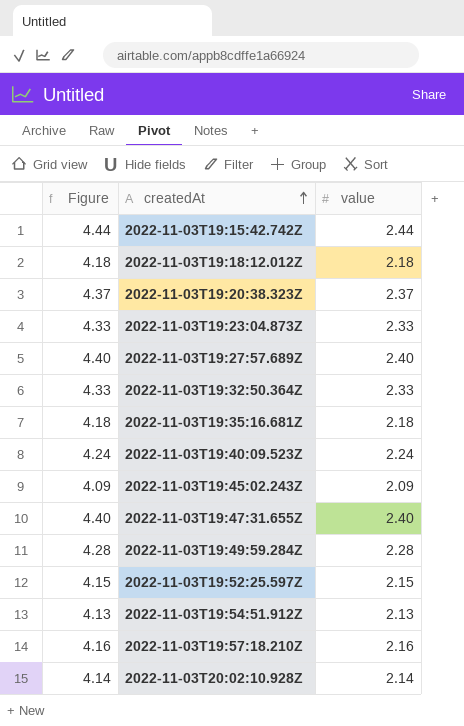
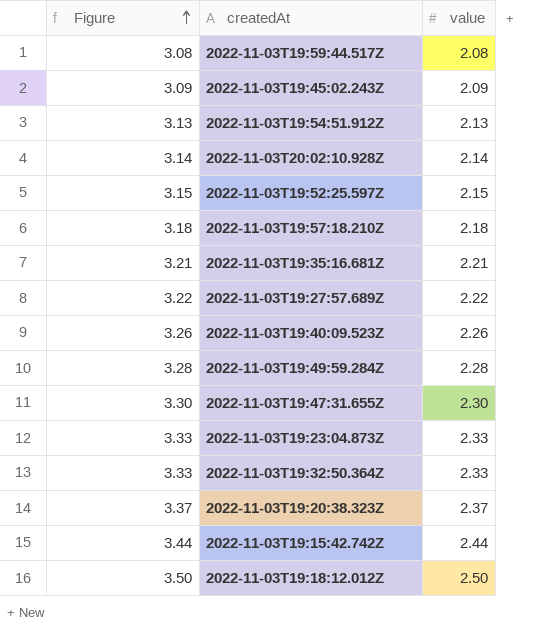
row order: createdAt ascending -> Figure ascending
column Figure | formula: [value] + 2 -> [value] + 1
row 2022-11-03T19:59:44.517Z: none -> 3.08 | 2.08
2022-11-03T19:57:18.210Z | value: 2.16 -> 2.18
2022-11-03T19:35:16.681Z | value: 2.18 -> 2.21
2022-11-03T19:27:57.689Z | value: 2.40 -> 2.22
2022-11-03T19:40:09.523Z | value: 2.24 -> 2.26
2022-11-03T19:47:31.655Z | value: 2.40 -> 2.30
2022-11-03T19:18:12.012Z | value: 2.18 -> 2.50

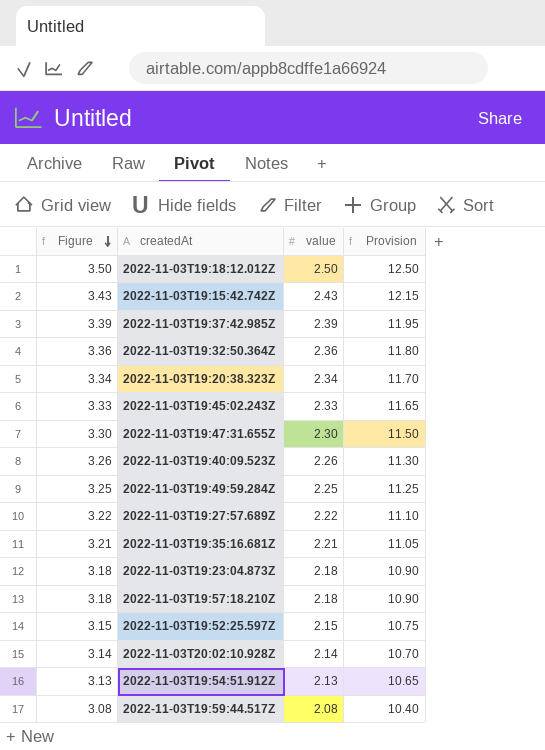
row order: Figure ascending -> Figure descending
column Provision | formula: none -> [value] * 5
2022-11-03T19:15:42.742Z | Figure: 3.44 -> 3.43
2022-11-03T19:15:42.742Z | value: 2.44 -> 2.43
row 2022-11-03T19:37:42.985Z: none -> 3.39 | 2.39 | 11.95
2022-11-03T19:32:50.364Z | Figure: 3.33 -> 3.36
2022-11-03T19:32:50.364Z | value: 2.33 -> 2.36
2022-11-03T19:20:38.323Z | Figure: 3.37 -> 3.34
2022-11-03T19:20:38.323Z | value: 2.37 -> 2.34
2022-11-03T19:45:02.243Z | Figure: 3.09 -> 3.33
2022-11-03T19:45:02.243Z | value: 2.09 -> 2.33
2022-11-03T19:49:59.284Z | Figure: 3.28 -> 3.25
2022-11-03T19:49:59.284Z | value: 2.28 -> 2.25
2022-11-03T19:23:04.873Z | Figure: 3.33 -> 3.18
2022-11-03T19:23:04.873Z | value: 2.33 -> 2.18

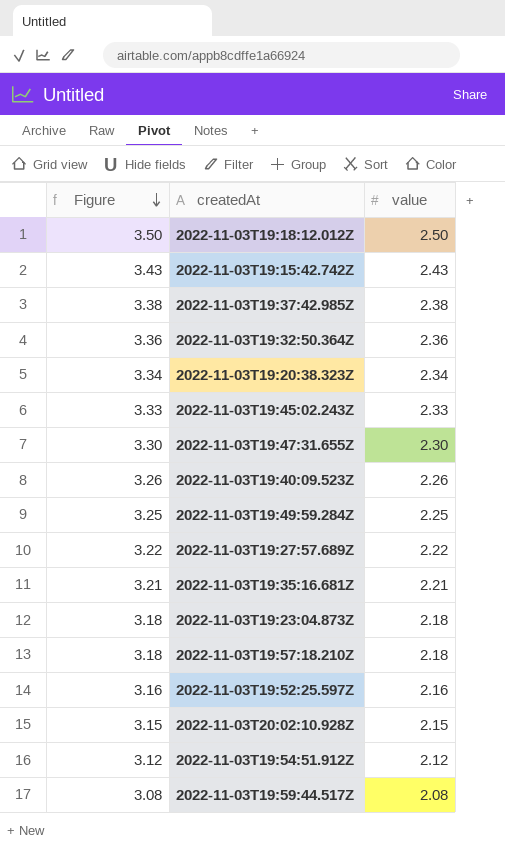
column Provision | formula: [value] * 5 -> none
2022-11-03T19:37:42.985Z | Figure: 3.39 -> 3.38
2022-11-03T19:37:42.985Z | value: 2.39 -> 2.38
2022-11-03T19:52:25.597Z | Figure: 3.15 -> 3.16
2022-11-03T19:52:25.597Z | value: 2.15 -> 2.16
2022-11-03T20:02:10.928Z | Figure: 3.14 -> 3.15
2022-11-03T20:02:10.928Z | value: 2.14 -> 2.15
2022-11-03T19:54:51.912Z | Figure: 3.13 -> 3.12
2022-11-03T19:54:51.912Z | value: 2.13 -> 2.12

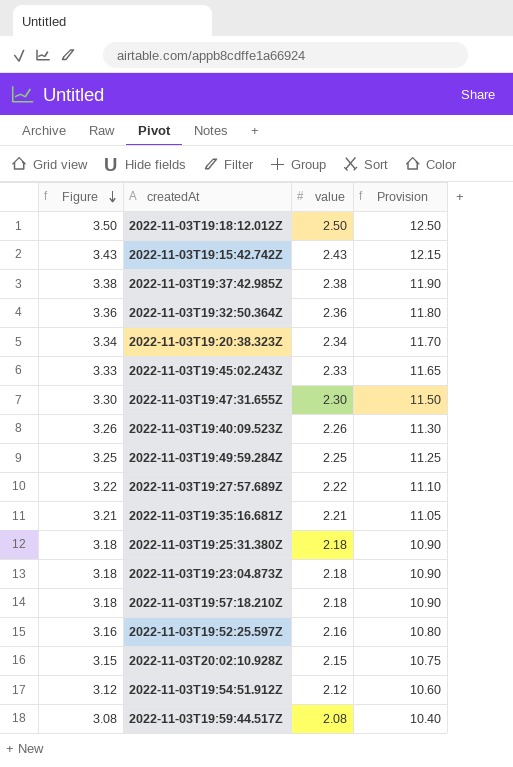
column Provision | formula: none -> [value] * 5
row 2022-11-03T19:25:31.380Z: none -> 3.18 | 2.18 | 10.90

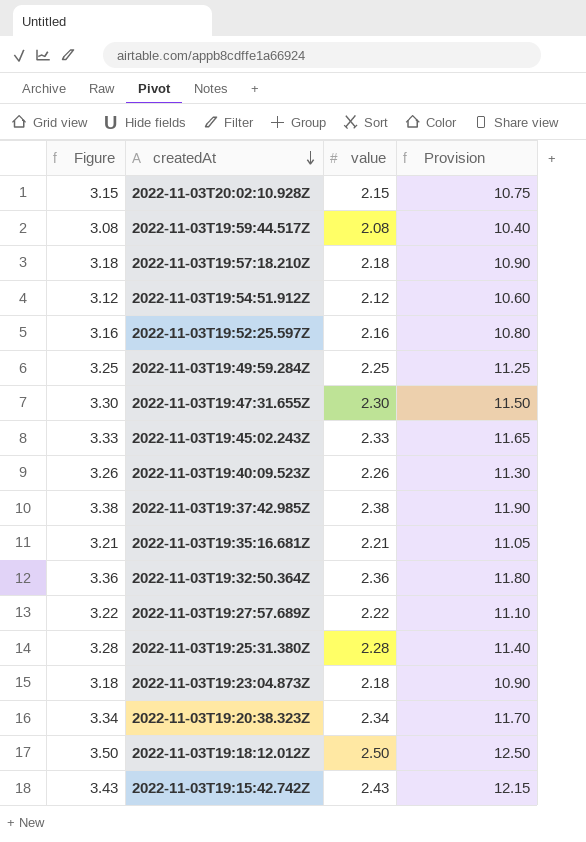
row order: Figure descending -> createdAt descending
2022-11-03T19:25:31.380Z | Figure: 3.18 -> 3.28
2022-11-03T19:25:31.380Z | value: 2.18 -> 2.28
2022-11-03T19:25:31.380Z | Provision: 10.90 -> 11.40

